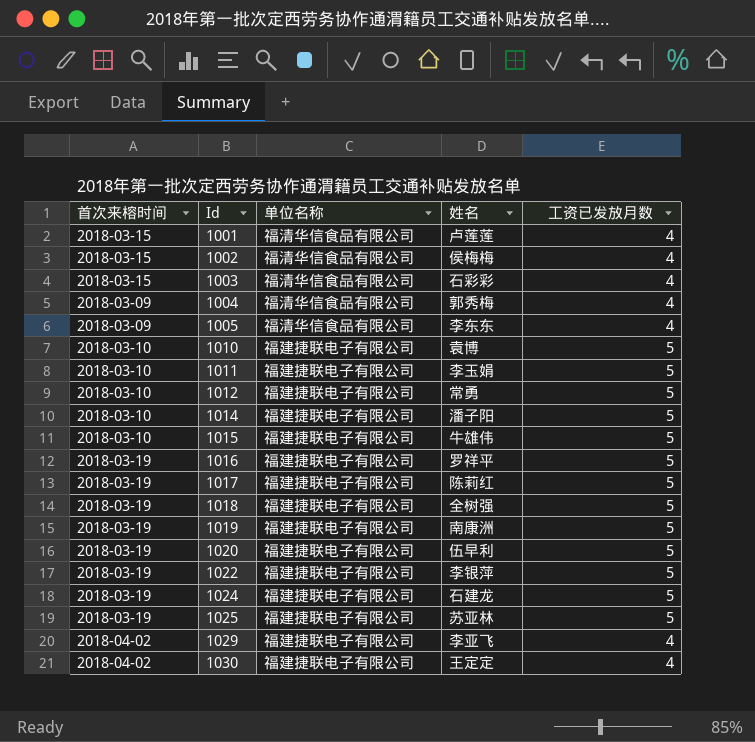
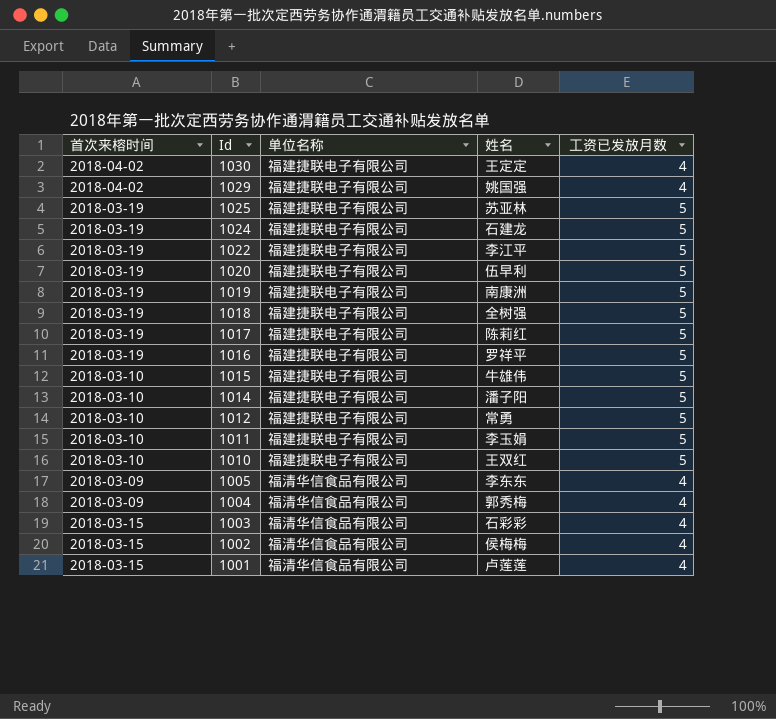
row order: Id ascending -> Id descending
1029 | 姓名: 李亚飞 -> 姚国强
1022 | 姓名: 李银萍 -> 李江平
1010 | 姓名: 袁博 -> 王双红

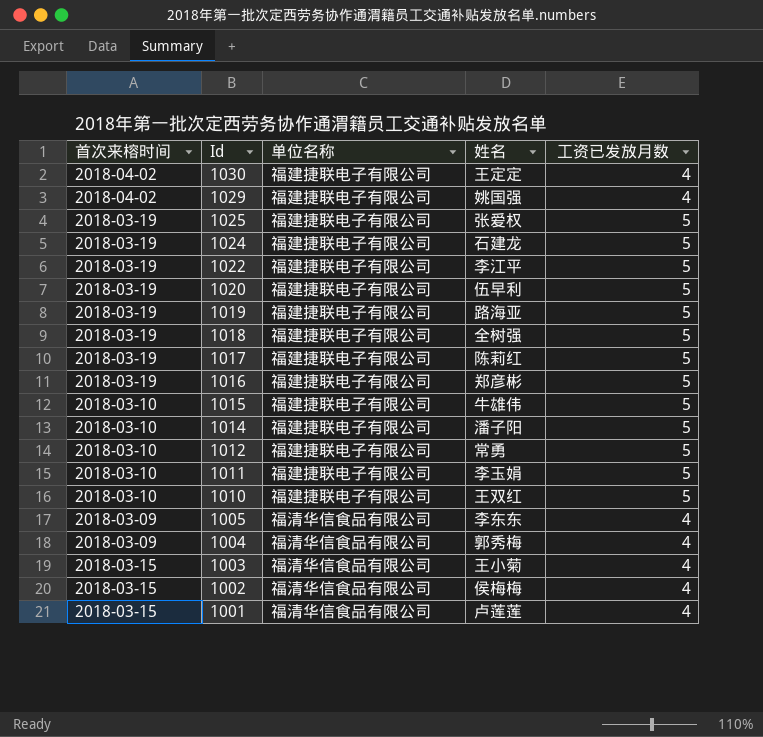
1025 | 姓名: 苏亚林 -> 张爱权
1019 | 姓名: 南康洲 -> 路海亚
1016 | 姓名: 罗祥平 -> 郑彦彬
1003 | 姓名: 石彩彩 -> 王小菊

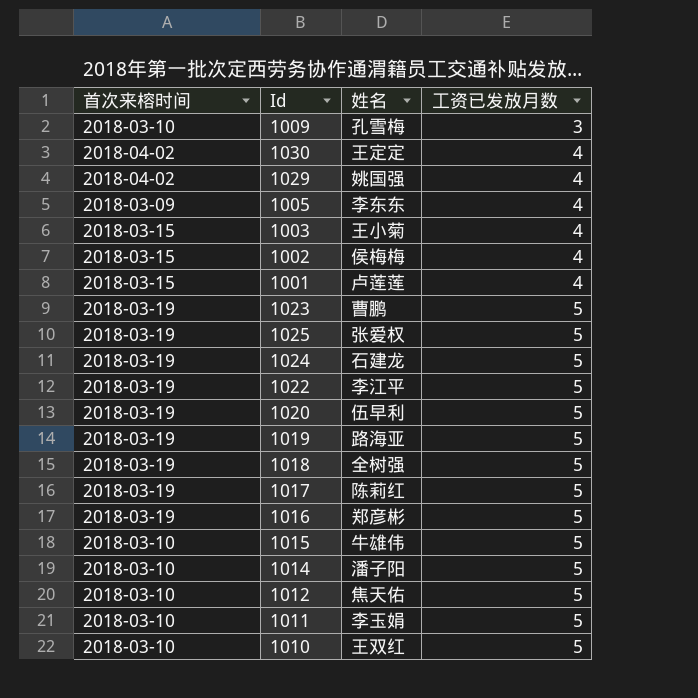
row order: Id descending -> 工资已发放月数 ascending
column 单位名称 | position: 3 -> none
row 1004: 2018-03-09 | 福清华信食品有限公司 | 郭秀梅 | 4 -> none
row 1009: none -> 2018-03-10 | 孔雪梅 | 3
row 1023: none -> 2018-03-19 | 曹鹏 | 5
1012 | 姓名: 常勇 -> 焦天佑

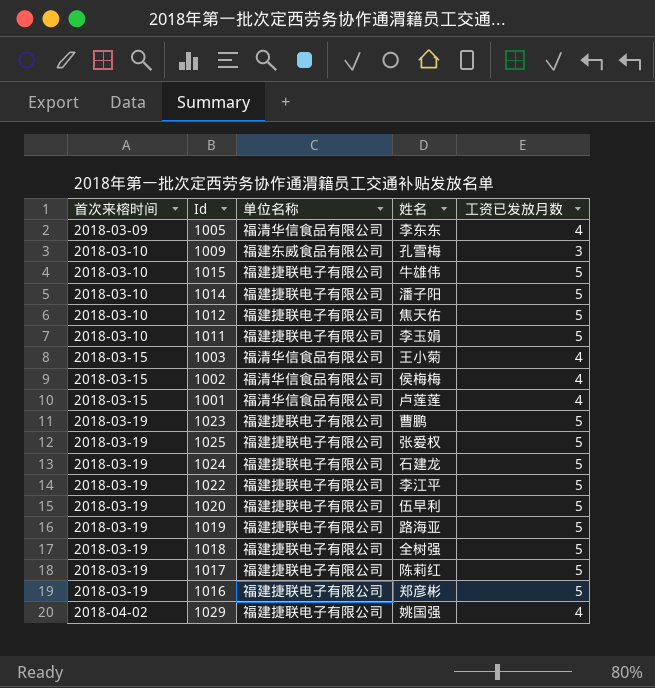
row order: 工资已发放月数 ascending -> 首次来榕时间 ascending
column 单位名称 | position: none -> 3
row 1030: 2018-04-02 | 王定定 | 4 -> none
row 1010: 2018-03-10 | 王双红 | 5 -> none

